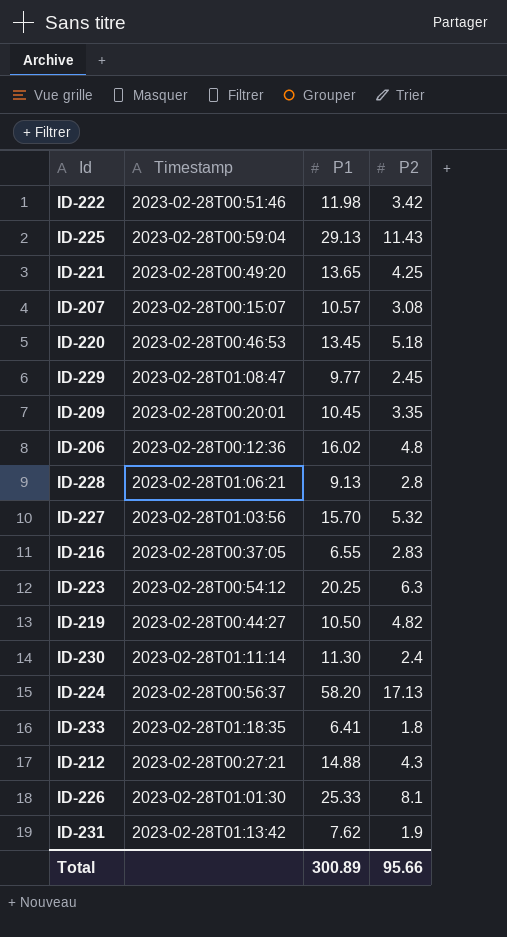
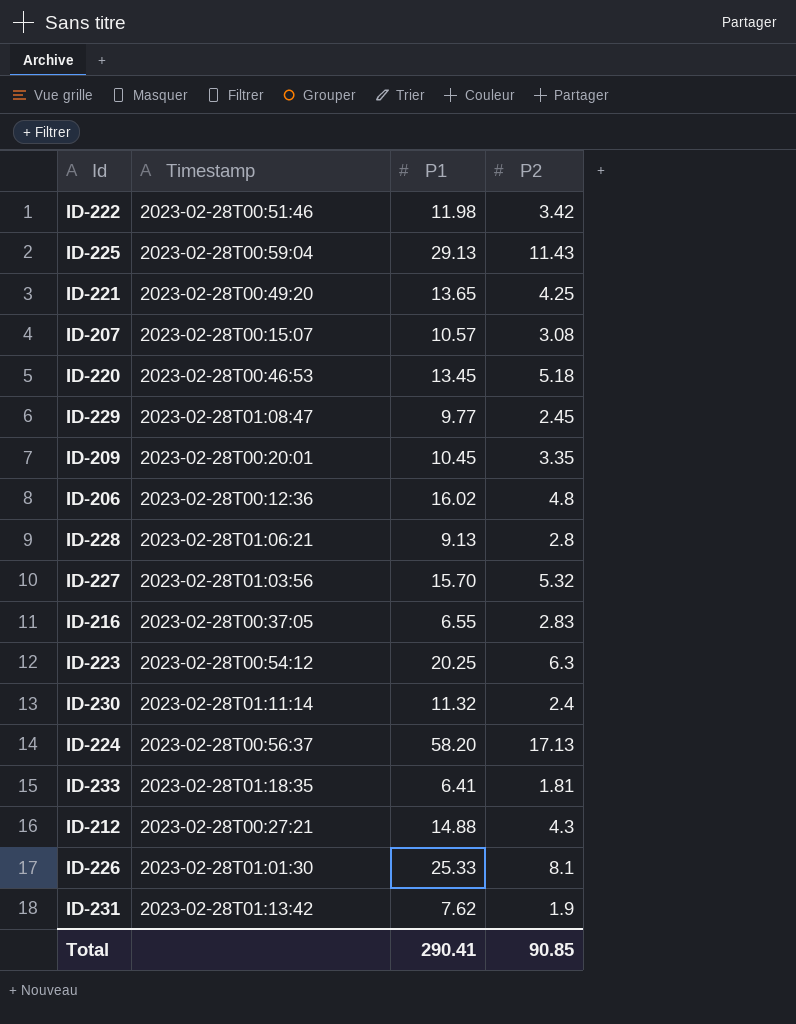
row ID-219: 2023-02-28T00:44:27 | 10.50 | 4.82 -> none
ID-230 | P1: 11.30 -> 11.32
ID-233 | P2: 1.8 -> 1.81
Total | P1: 300.89 -> 290.41
Total | P2: 95.66 -> 90.85

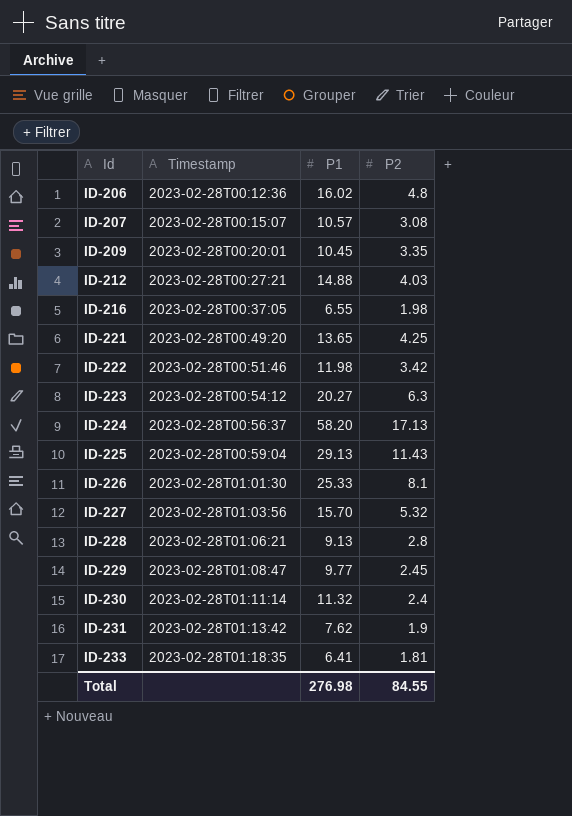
row order: none -> Id ascending
row ID-220: 2023-02-28T00:46:53 | 13.45 | 5.18 -> none
ID-212 | P2: 4.3 -> 4.03
ID-216 | P2: 2.83 -> 1.98
ID-223 | P1: 20.25 -> 20.27
Total | P1: 290.41 -> 276.98
Total | P2: 90.85 -> 84.55

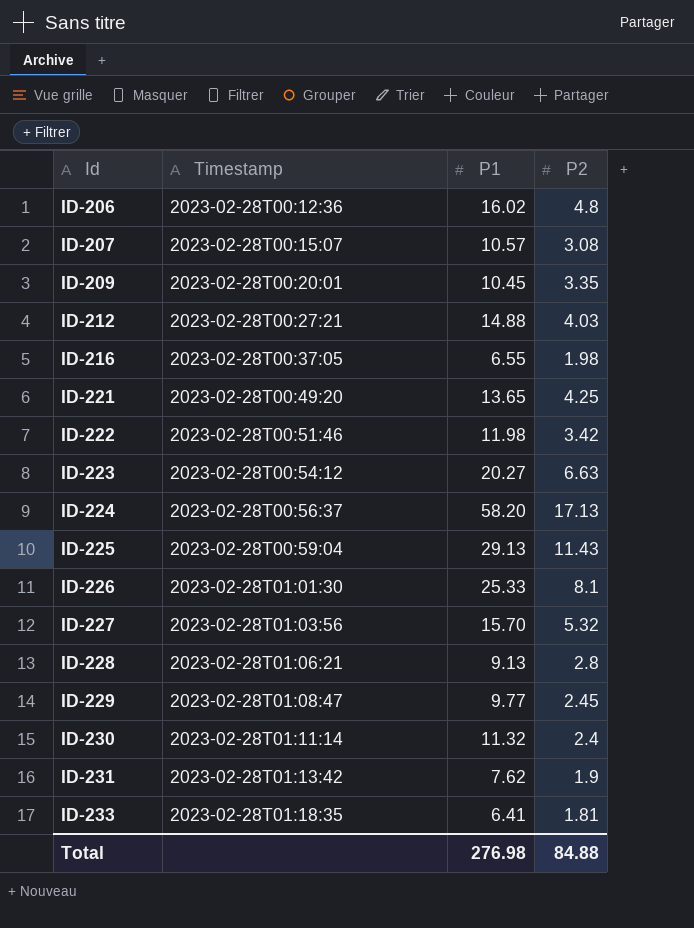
ID-223 | P2: 6.3 -> 6.63
Total | P2: 84.55 -> 84.88

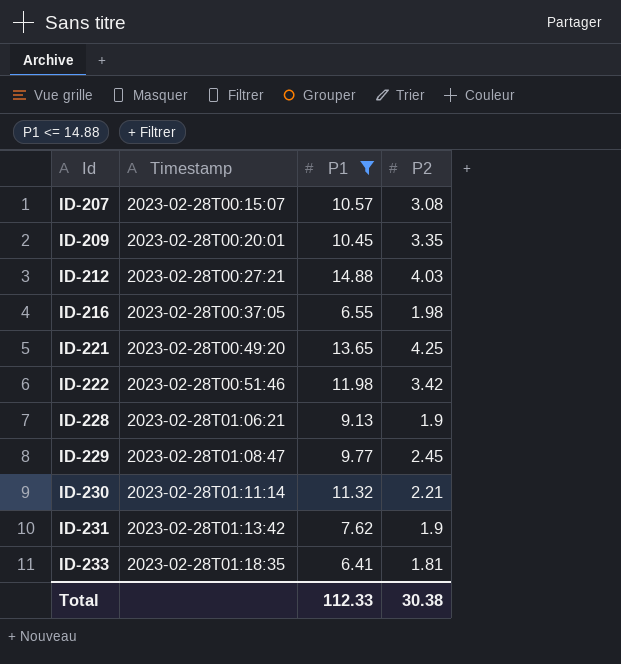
filter: none -> P1 <= 14.88
ID-228 | P2: 2.8 -> 1.9
ID-230 | P2: 2.4 -> 2.21
Total | P1: 276.98 -> 112.33
Total | P2: 84.88 -> 30.38

